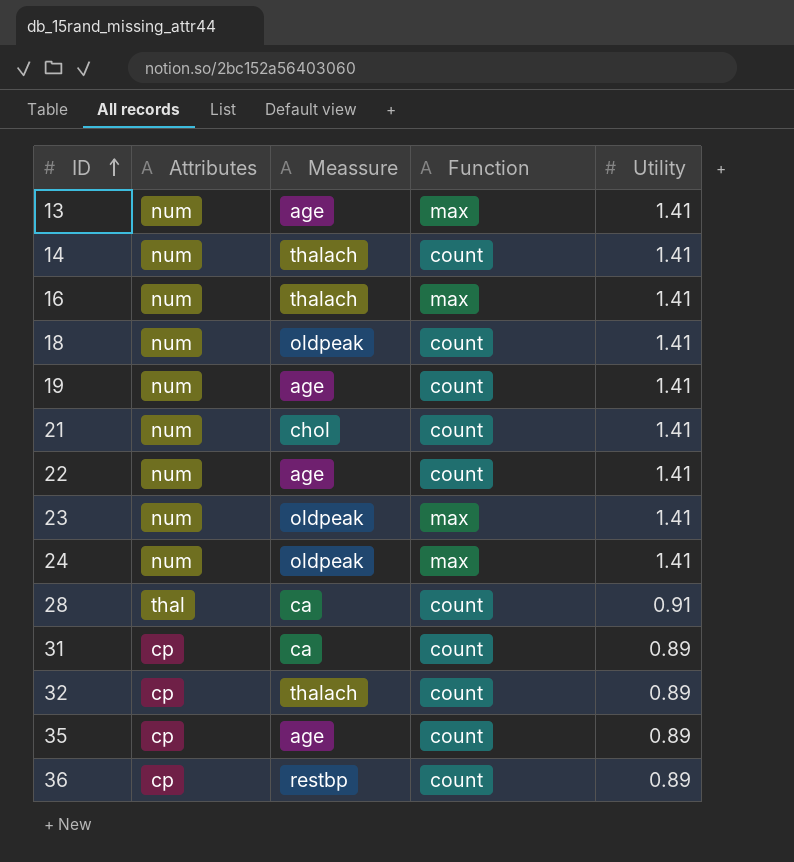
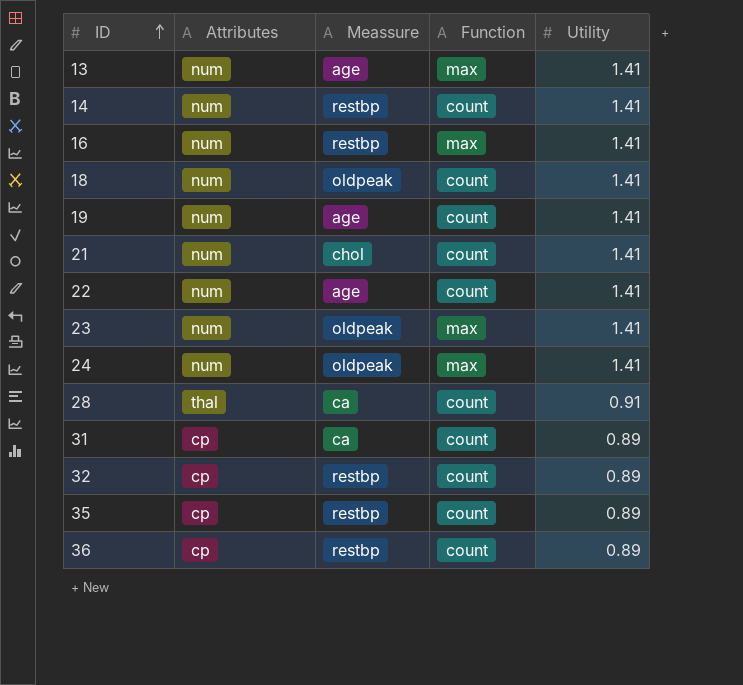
14 | Meassure: thalach -> restbp
16 | Meassure: thalach -> restbp
32 | Meassure: thalach -> restbp
35 | Meassure: age -> restbp

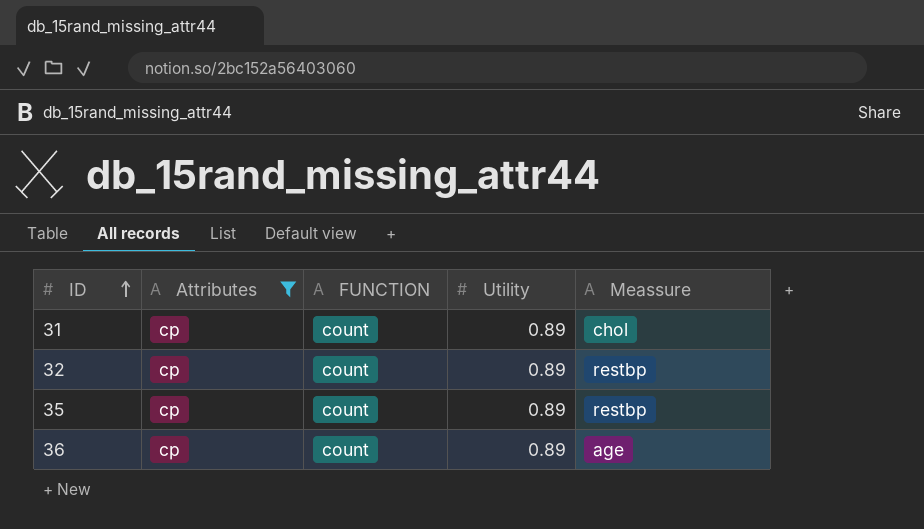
filter: none -> Attributes = cp
column name: Function -> FUNCTION
column Meassure | position: 3 -> 5
31 | Meassure: ca -> chol
36 | Meassure: restbp -> age

